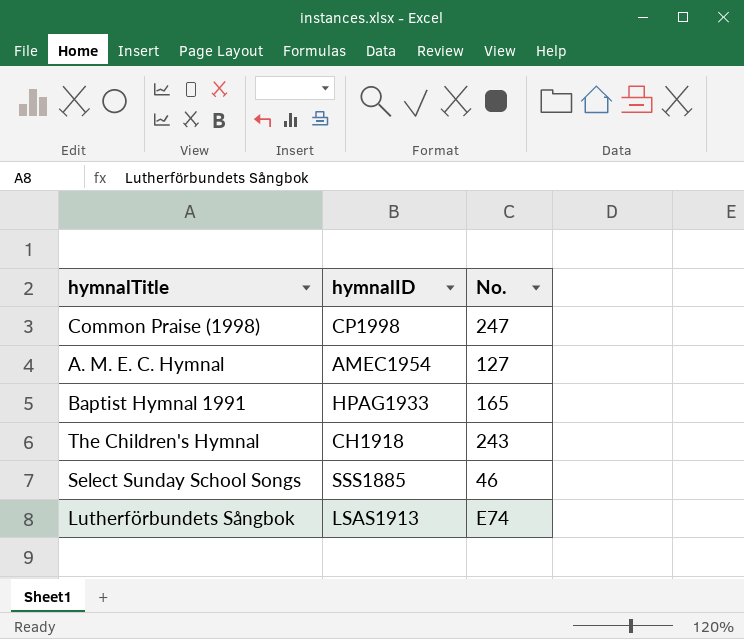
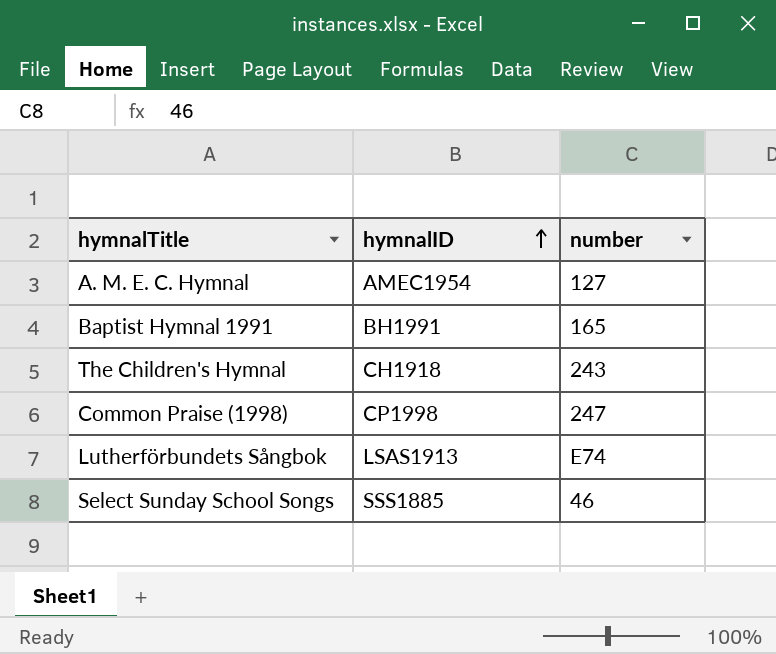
row order: none -> hymnalID ascending
column name: No. -> number
Baptist Hymnal 1991 | hymnalID: HPAG1933 -> BH1991

